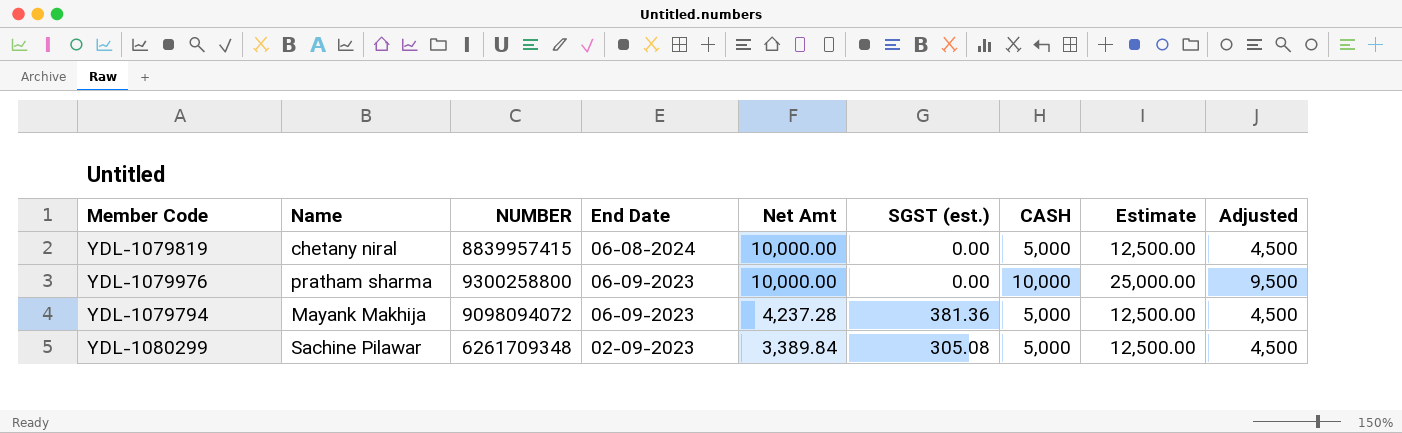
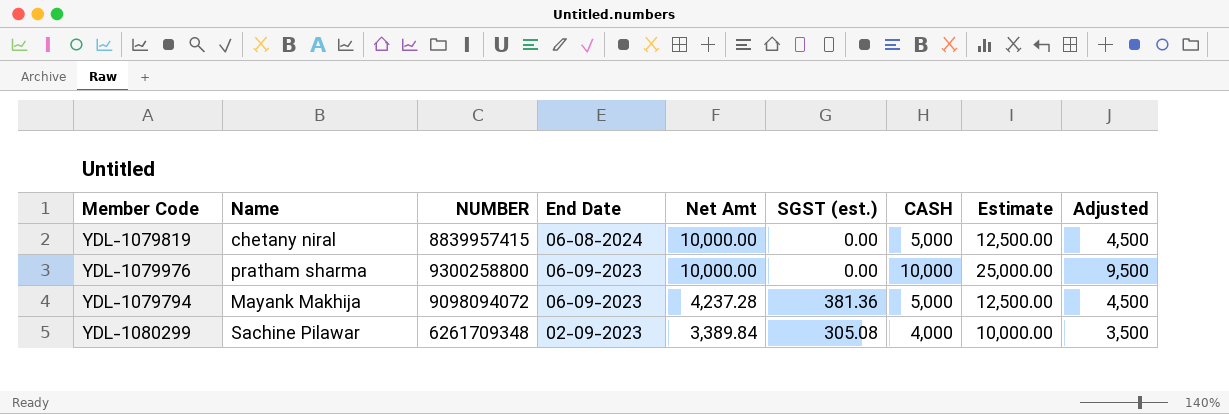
YDL-1080299 | CASH: 5,000 -> 4,000
YDL-1080299 | Estimate: 12,500.00 -> 10,000.00
YDL-1080299 | Adjusted: 4,500 -> 3,500

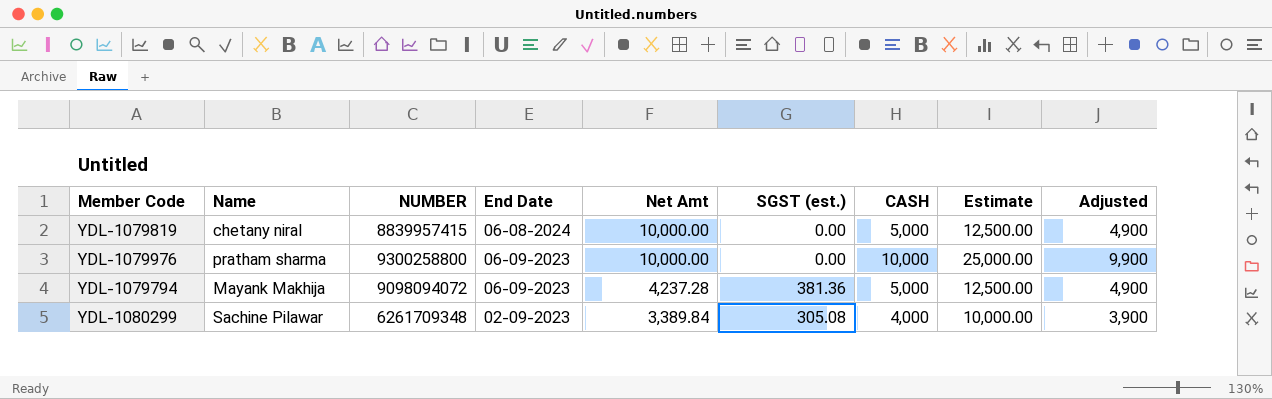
column Adjusted | formula: [CASH] - 500 -> [CASH] - 100

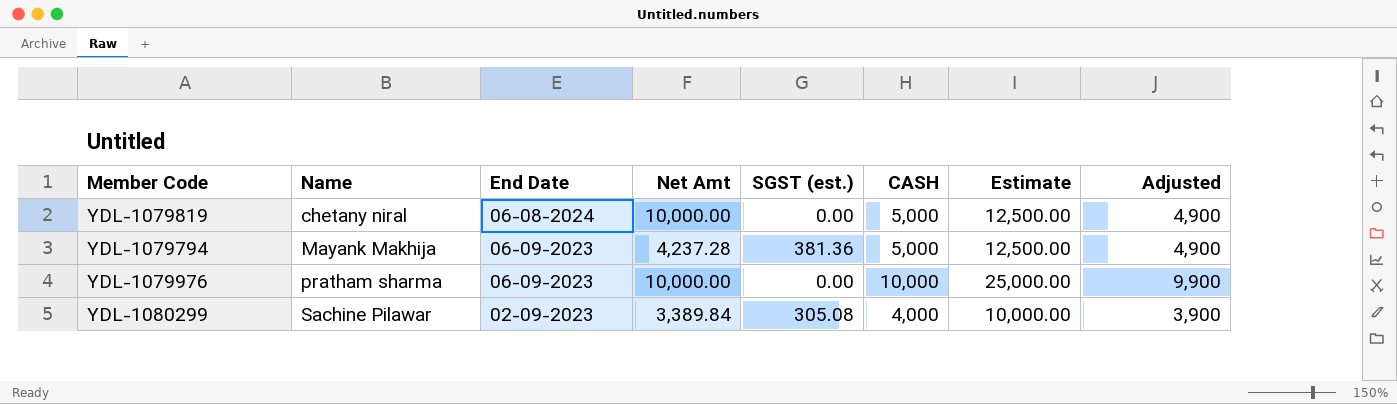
row order: Net Amt descending -> Name ascending
column NUMBER | position: 3 -> none

